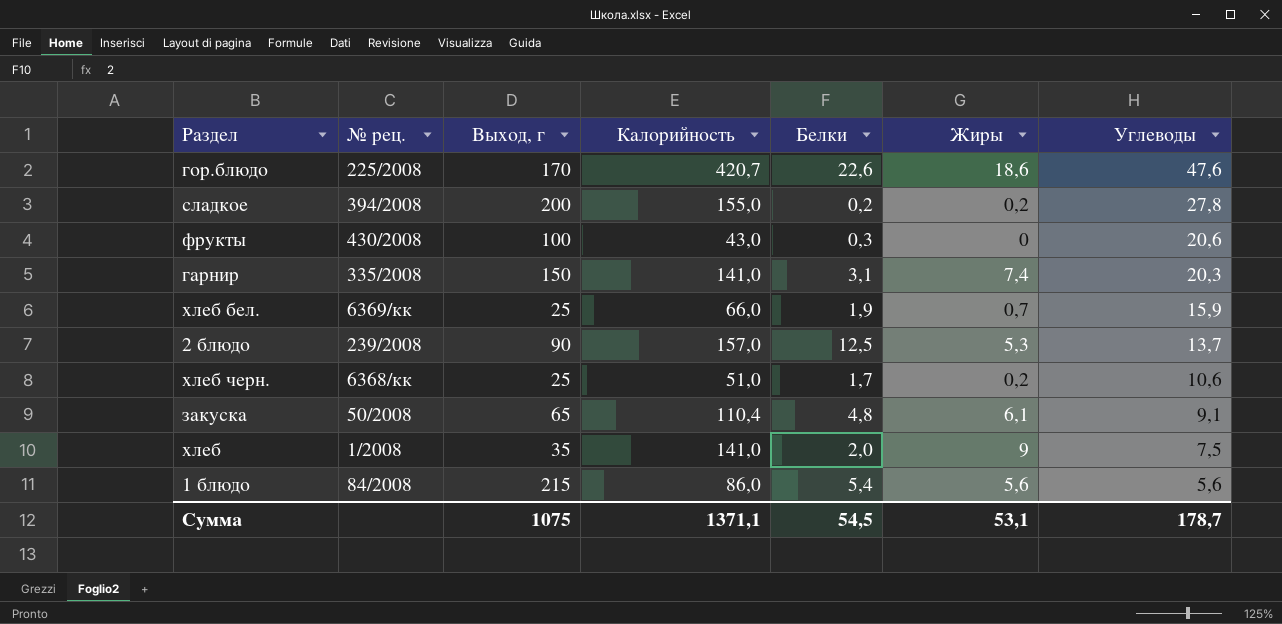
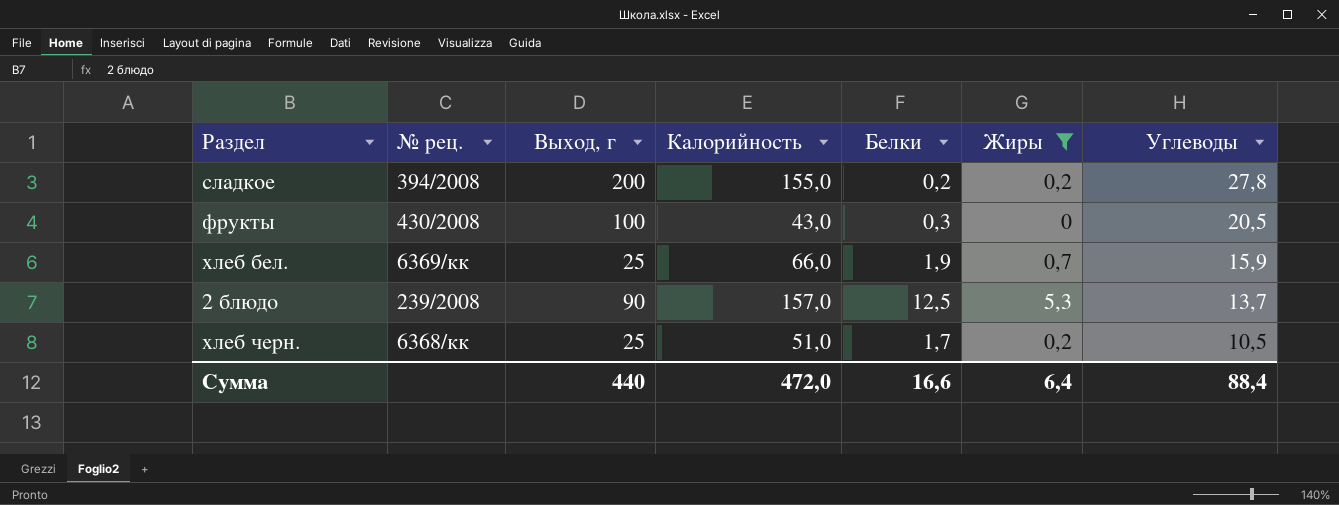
filter: none -> Жиры <= 5,3
фрукты | Углеводы: 20,6 -> 20,5
хлеб черн. | Углеводы: 10,6 -> 10,5
Сумма | Выход, г: 1075 -> 440
Сумма | Калорийность: 1371,1 -> 472,0
Сумма | Белки: 54,5 -> 16,6
Сумма | Жиры: 53,1 -> 6,4
Сумма | Углеводы: 178,7 -> 88,4

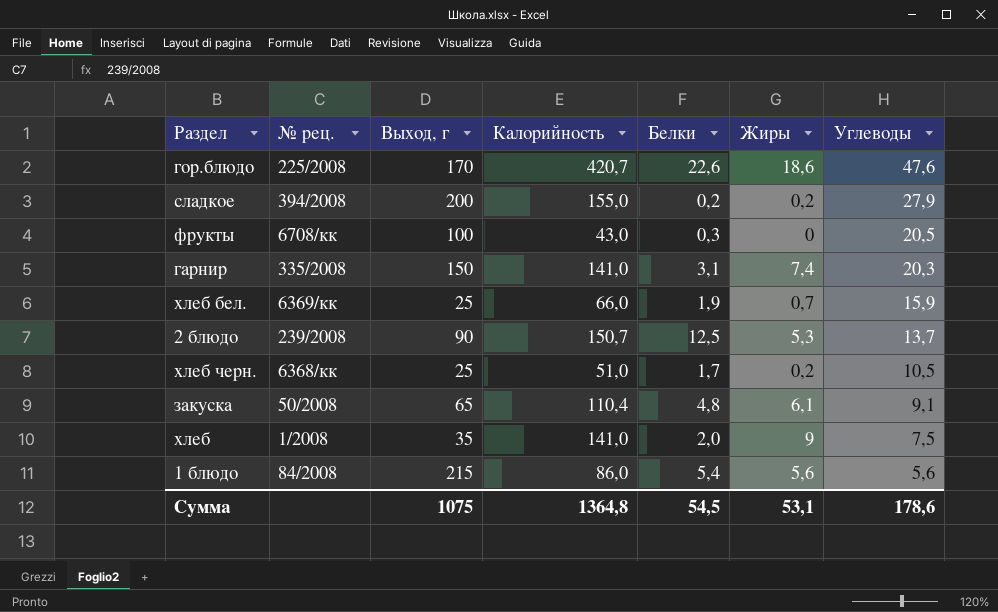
filter: Жиры <= 5,3 -> none
сладкое | Углеводы: 27,8 -> 27,9
фрукты | № рец.: 430/2008 -> 6708/кк
2 блюдо | Калорийность: 157,0 -> 150,7
Сумма | Выход, г: 440 -> 1075
Сумма | Калорийность: 472,0 -> 1364,8
Сумма | Белки: 16,6 -> 54,5
Сумма | Жиры: 6,4 -> 53,1
Сумма | Углеводы: 88,4 -> 178,6

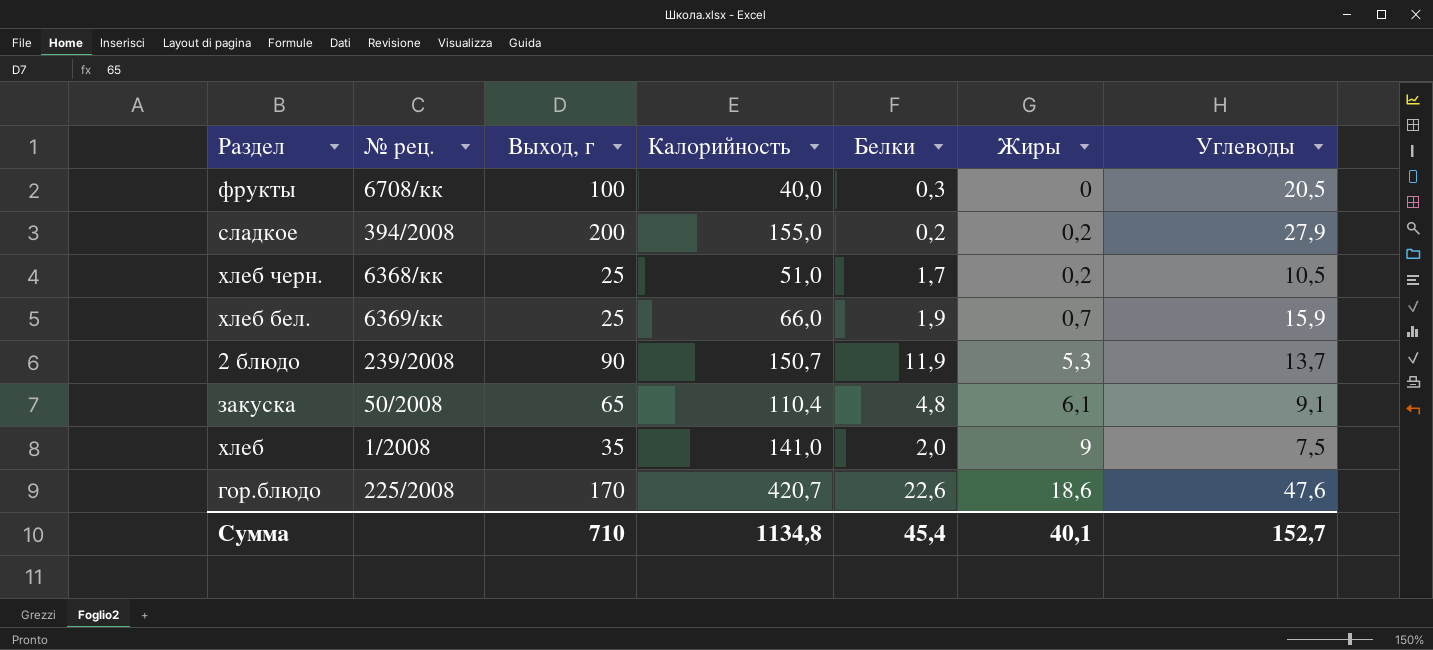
row order: Углеводы descending -> Жиры ascending
row гарнир: 335/2008 | 150 | 141,0 | 3,1 | 7,4 | 20,3 -> none
row 1 блюдо: 84/2008 | 215 | 86,0 | 5,4 | 5,6 | 5,6 -> none
фрукты | Калорийность: 43,0 -> 40,0
2 блюдо | Белки: 12,5 -> 11,9
Сумма | Выход, г: 1075 -> 710
Сумма | Калорийность: 1364,8 -> 1134,8
Сумма | Белки: 54,5 -> 45,4
Сумма | Жиры: 53,1 -> 40,1
Сумма | Углеводы: 178,6 -> 152,7

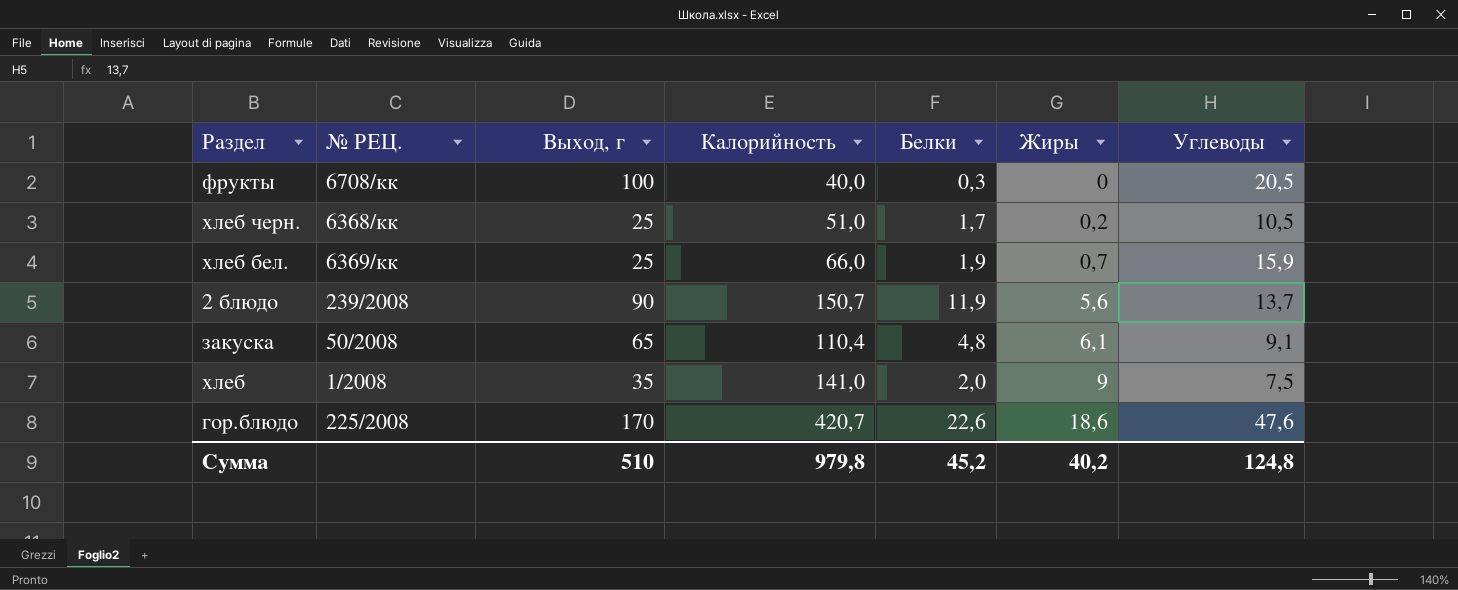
column name: № рец. -> № РЕЦ.
row сладкое: 394/2008 | 200 | 155,0 | 0,2 | 0,2 | 27,9 -> none
2 блюдо | Жиры: 5,3 -> 5,6
Сумма | Выход, г: 710 -> 510
Сумма | Калорийность: 1134,8 -> 979,8
Сумма | Белки: 45,4 -> 45,2
Сумма | Жиры: 40,1 -> 40,2
Сумма | Углеводы: 152,7 -> 124,8

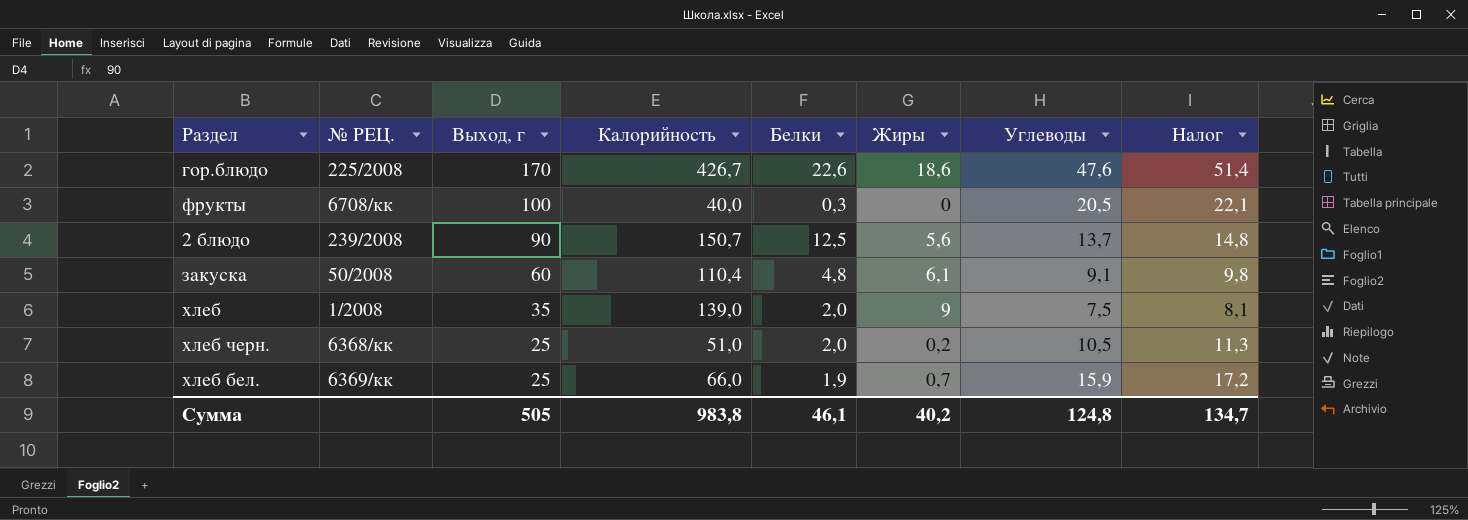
row order: Жиры ascending -> Выход, г descending
column Налог | formula: none -> [Углеводы] * 1,08
гор.блюдо | Калорийность: 420,7 -> 426,7
2 блюдо | Белки: 11,9 -> 12,5
закуска | Выход, г: 65 -> 60
хлеб | Калорийность: 141,0 -> 139,0
хлеб черн. | Белки: 1,7 -> 2,0
Сумма | Выход, г: 510 -> 505
Сумма | Калорийность: 979,8 -> 983,8
Сумма | Белки: 45,2 -> 46,1

